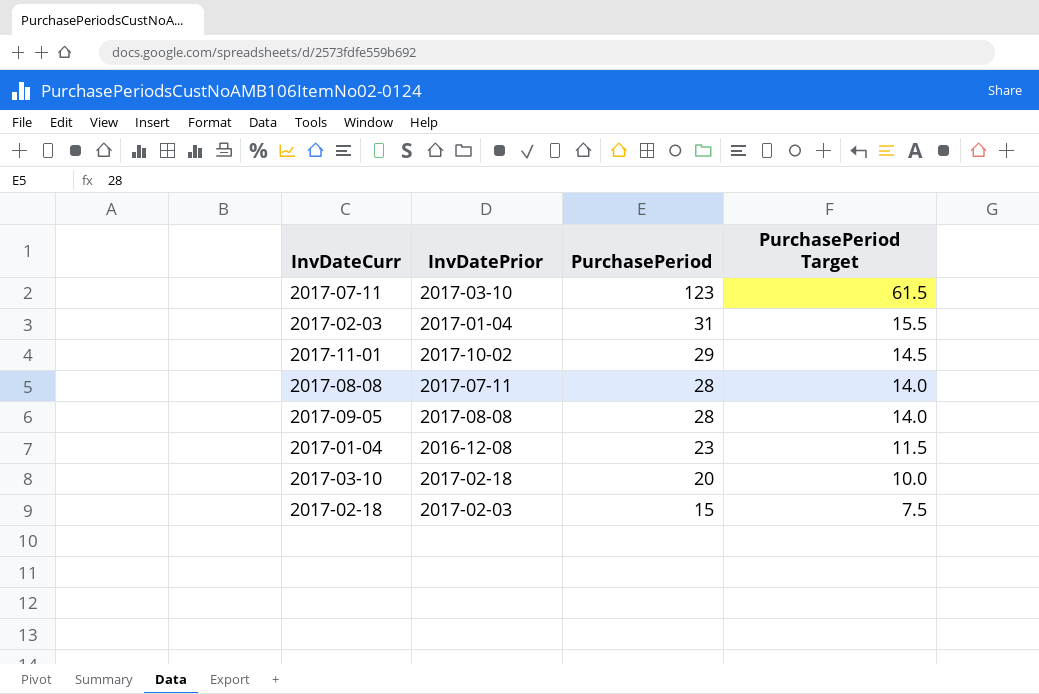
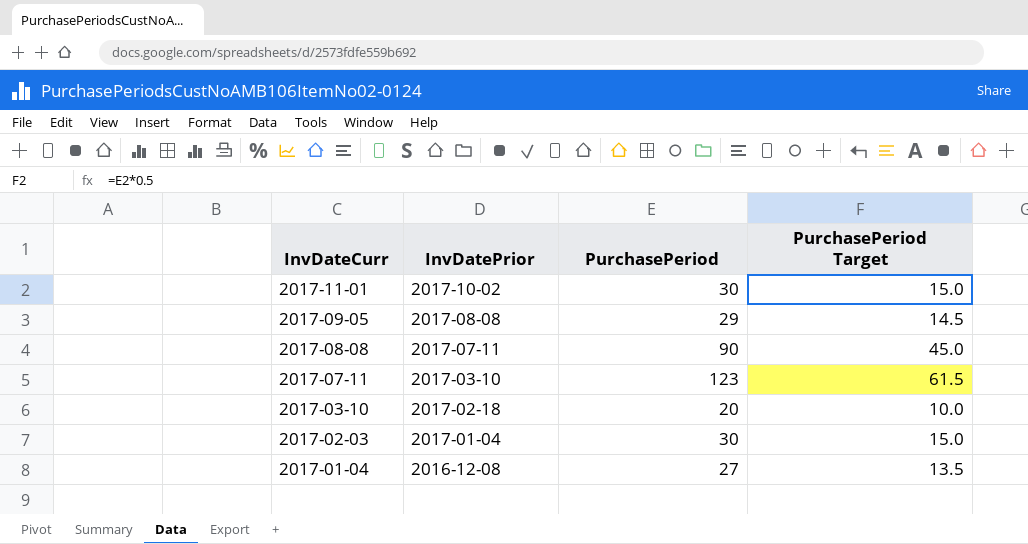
row order: PurchasePeriod descending -> InvDateCurr descending
row 2017-02-18: 2017-02-03 | 15 | 7.5 -> none
2017-11-01 | PurchasePeriod: 29 -> 30
2017-11-01 | PurchasePeriod Target: 14.5 -> 15.0
2017-09-05 | PurchasePeriod: 28 -> 29
2017-09-05 | PurchasePeriod Target: 14.0 -> 14.5
2017-08-08 | PurchasePeriod: 28 -> 90
2017-08-08 | PurchasePeriod Target: 14.0 -> 45.0
2017-02-03 | PurchasePeriod: 31 -> 30
2017-02-03 | PurchasePeriod Target: 15.5 -> 15.0
2017-01-04 | PurchasePeriod: 23 -> 27
2017-01-04 | PurchasePeriod Target: 11.5 -> 13.5

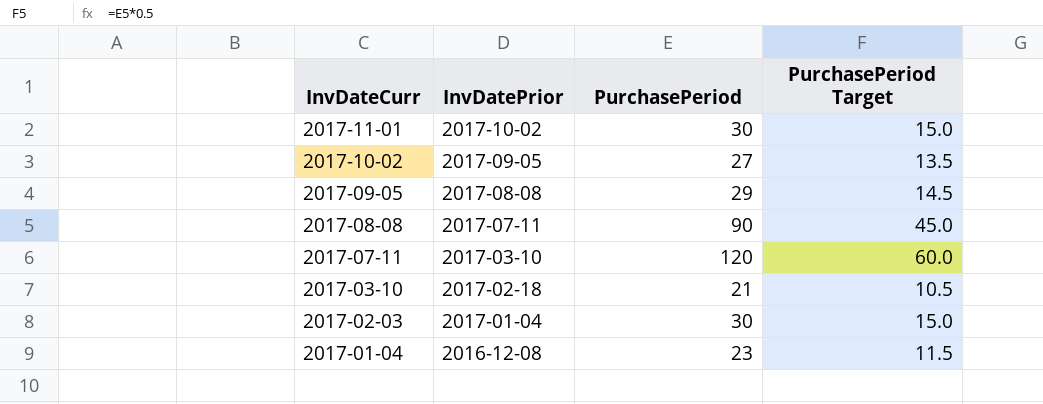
row 2017-10-02: none -> 2017-09-05 | 27 | 13.5
2017-07-11 | PurchasePeriod: 123 -> 120
2017-07-11 | PurchasePeriod Target: 61.5 -> 60.0
2017-03-10 | PurchasePeriod: 20 -> 21
2017-03-10 | PurchasePeriod Target: 10.0 -> 10.5
2017-01-04 | PurchasePeriod: 27 -> 23
2017-01-04 | PurchasePeriod Target: 13.5 -> 11.5

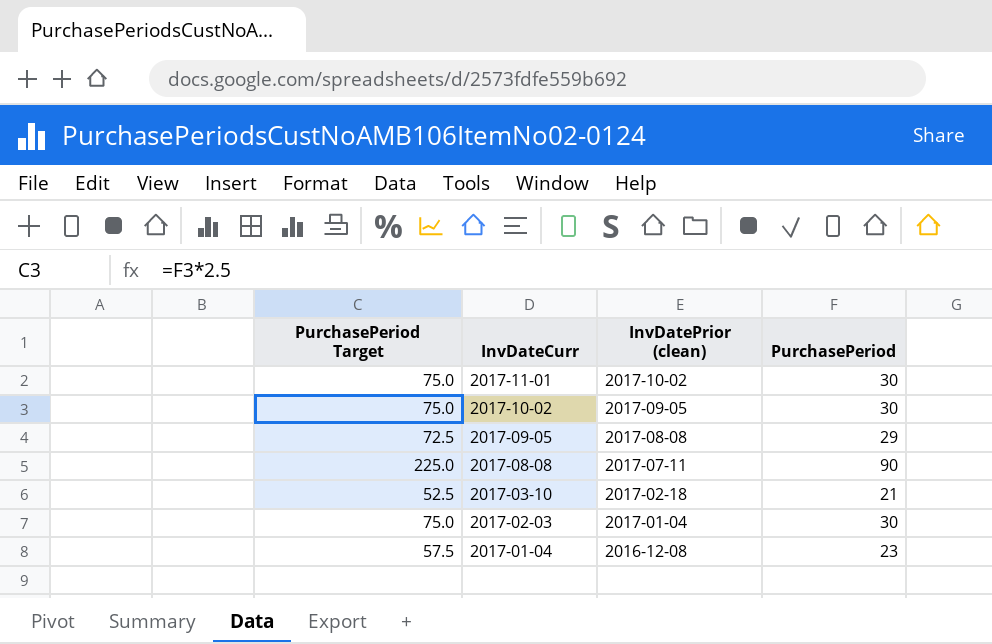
column PurchasePeriod Target | formula: [PurchasePeriod] * 0.5 -> [PurchasePeriod] * 2.5
column PurchasePeriod Target | position: 4 -> 1
column name: InvDatePrior -> InvDatePrior (clean)
row 2017-07-11: 2017-03-10 | 120 | 60.0 -> none
2017-10-02 | PurchasePeriod: 27 -> 30

